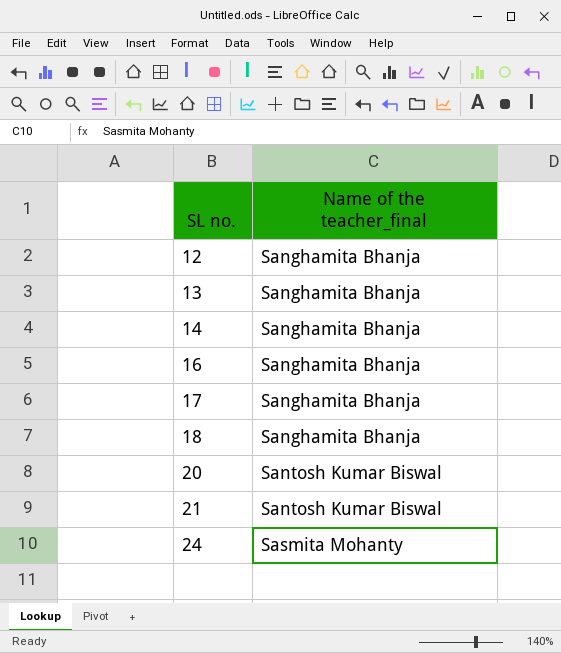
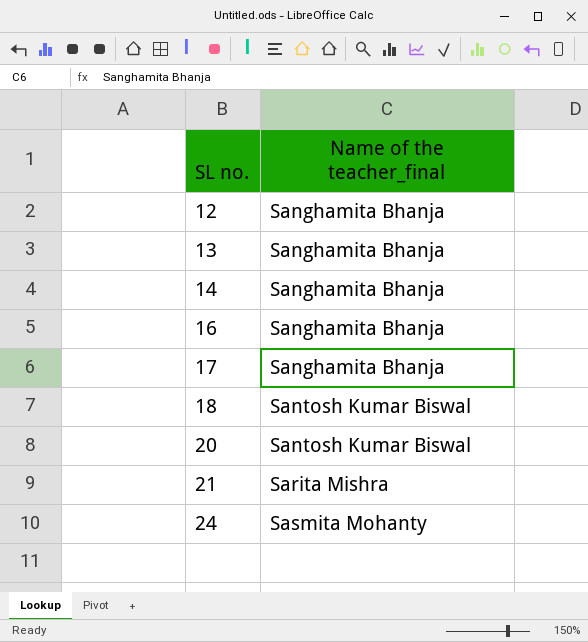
18 | Name of the teacher_final: Sanghamita Bhanja -> Santosh Kumar Biswal
21 | Name of the teacher_final: Santosh Kumar Biswal -> Sarita Mishra

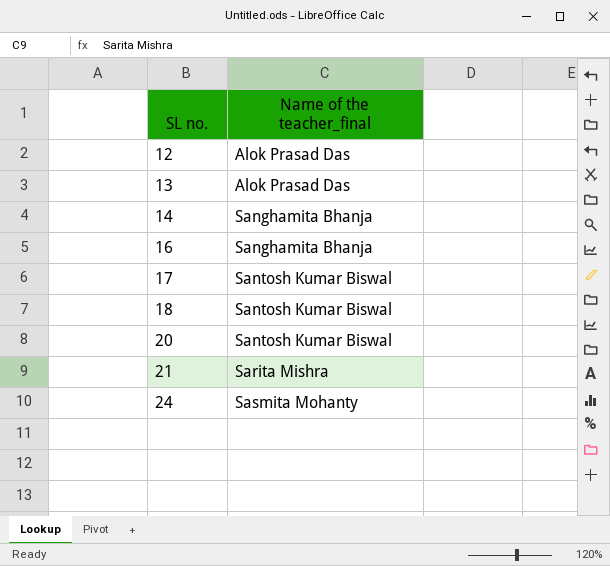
12 | Name of the teacher_final: Sanghamita Bhanja -> Alok Prasad Das
13 | Name of the teacher_final: Sanghamita Bhanja -> Alok Prasad Das
17 | Name of the teacher_final: Sanghamita Bhanja -> Santosh Kumar Biswal

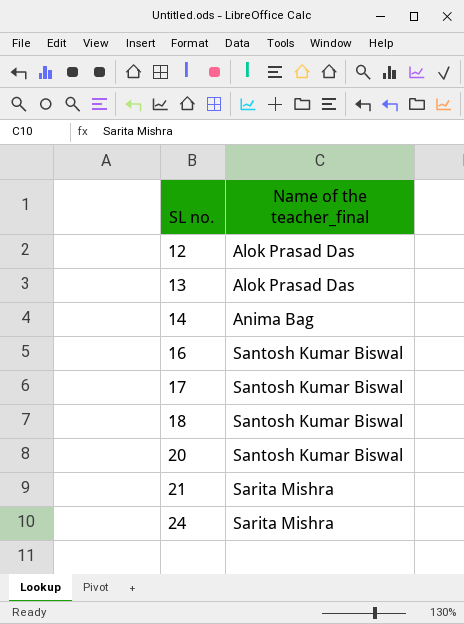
14 | Name of the teacher_final: Sanghamita Bhanja -> Anima Bag
16 | Name of the teacher_final: Sanghamita Bhanja -> Santosh Kumar Biswal
24 | Name of the teacher_final: Sasmita Mohanty -> Sarita Mishra

